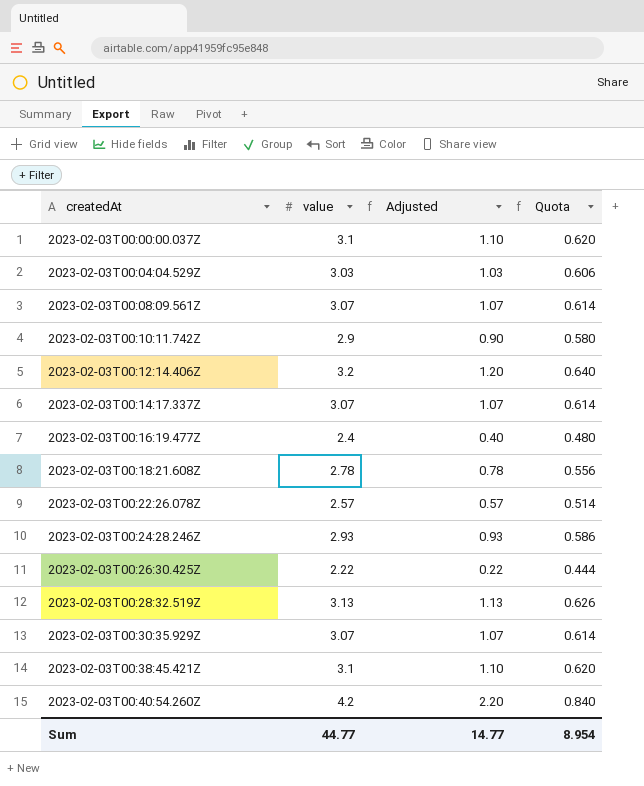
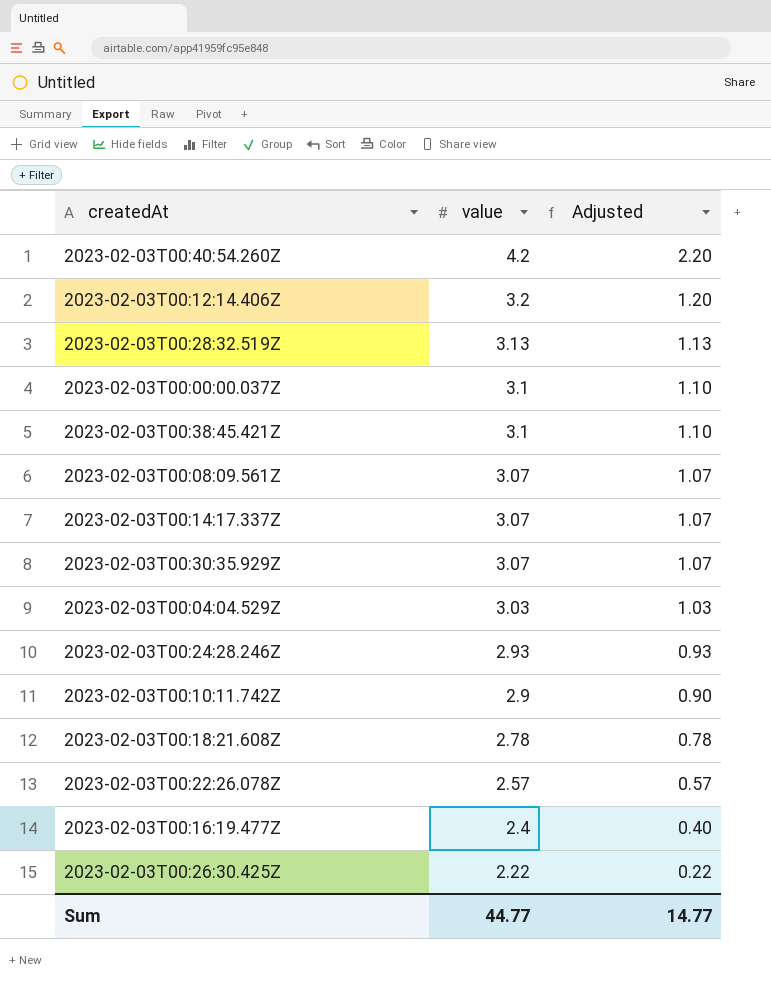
row order: createdAt ascending -> value descending
column Quota | formula: [value] * 0.2 -> none

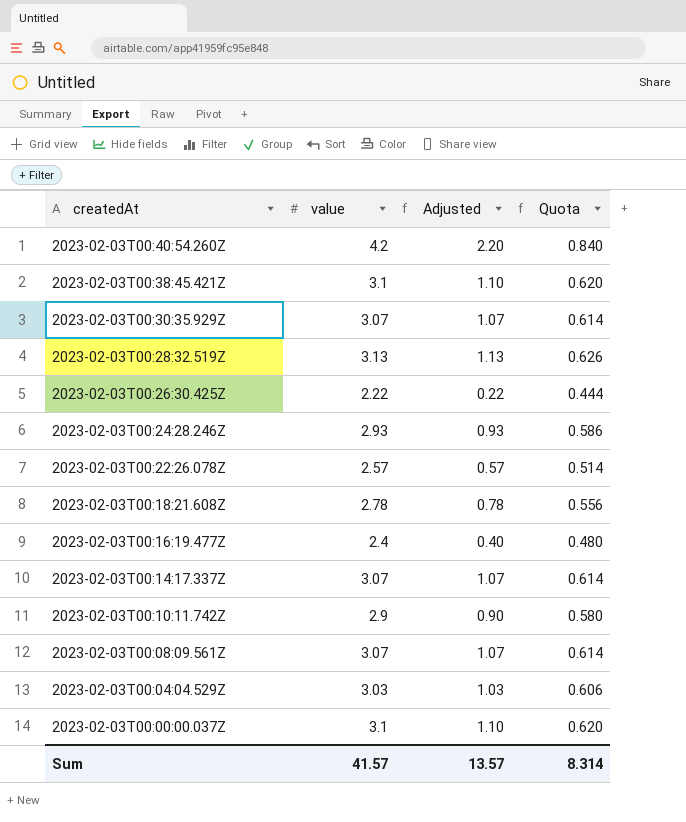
row order: value descending -> createdAt descending
column Quota | formula: none -> [value] * 0.2
row 2023-02-03T00:12:14.406Z: 3.2 | 1.20 -> none
Sum | value: 44.77 -> 41.57
Sum | Adjusted: 14.77 -> 13.57

